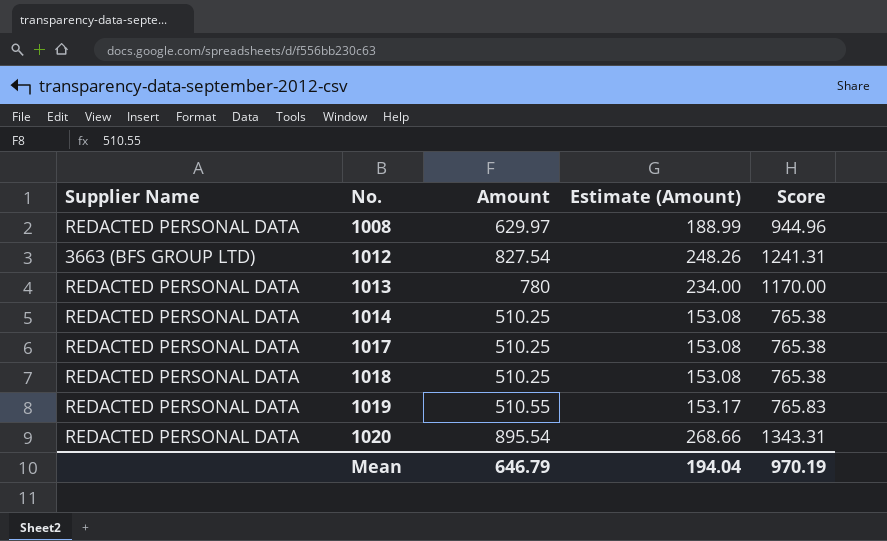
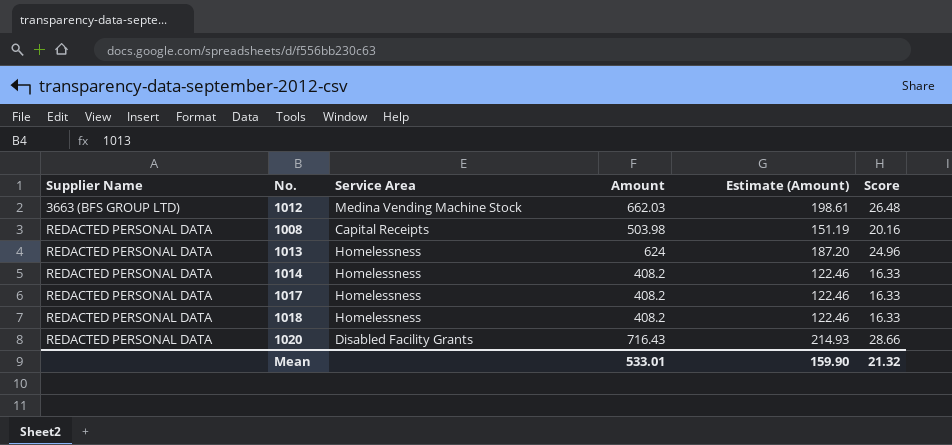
row order: No. ascending -> Supplier Name ascending
column Service Area | position: none -> 3
column Score | formula: [Amount] * 1.5 -> [Amount] * 0.04
row 1019: REDACTED PERSONAL DATA | 510.55 | 153.17 | 765.83 -> none
1012 | Amount: 827.54 -> 662.03
1012 | Estimate (Amount): 248.26 -> 198.61
1008 | Amount: 629.97 -> 503.98
1008 | Estimate (Amount): 188.99 -> 151.19
1013 | Amount: 780 -> 624
1013 | Estimate (Amount): 234.00 -> 187.20
1014 | Amount: 510.25 -> 408.2
1014 | Estimate (Amount): 153.08 -> 122.46
1017 | Amount: 510.25 -> 408.2
1017 | Estimate (Amount): 153.08 -> 122.46
1018 | Amount: 510.25 -> 408.2
1018 | Estimate (Amount): 153.08 -> 122.46
1020 | Amount: 895.54 -> 716.43
1020 | Estimate (Amount): 268.66 -> 214.93
Mean | Amount: 646.79 -> 533.01
Mean | Estimate (Amount): 194.04 -> 159.90
Mean | Score: 970.19 -> 21.32

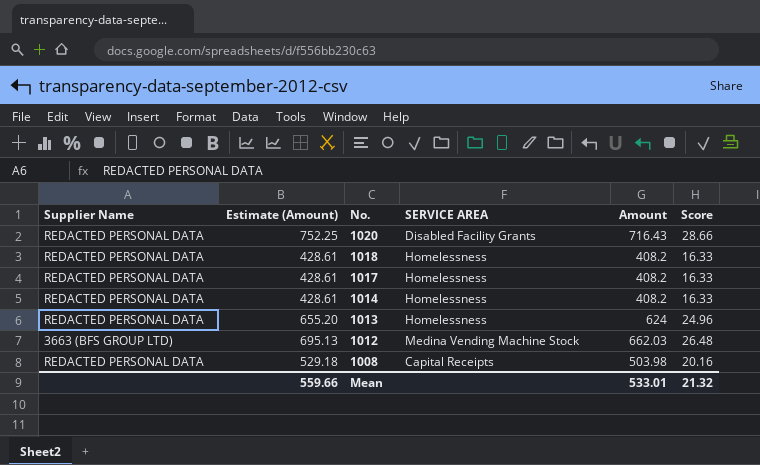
row order: Supplier Name ascending -> No. descending
column Estimate (Amount) | formula: [Amount] * 0.3 -> [Amount] * 1.05
column Estimate (Amount) | position: 5 -> 2
column name: Service Area -> SERVICE AREA
Mean | Estimate (Amount): 159.90 -> 559.66

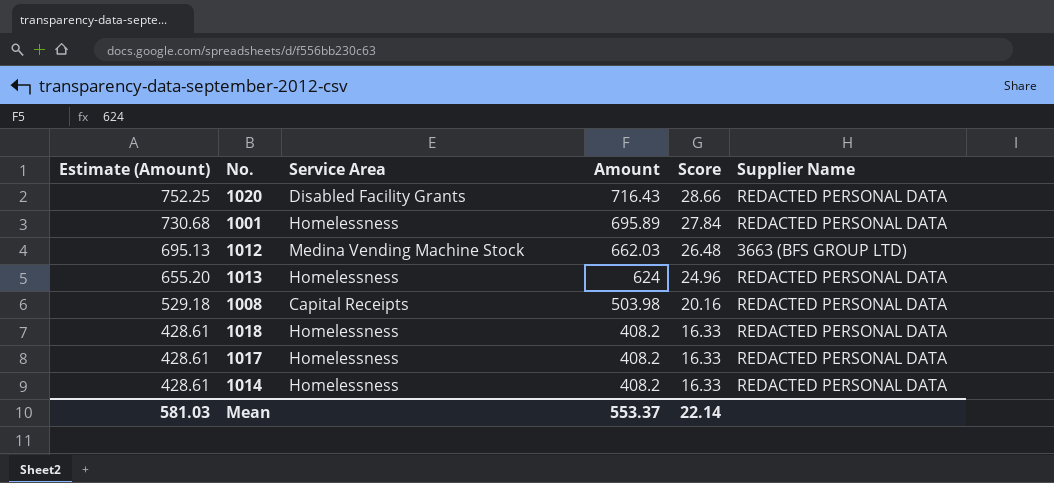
row order: No. descending -> Estimate (Amount) descending
column name: SERVICE AREA -> Service Area
column Supplier Name | position: 1 -> 6
row 1001: none -> 730.68 | Homelessness | 695.89 | 27.84 | REDACTED PERSONAL DATA
Mean | Estimate (Amount): 559.66 -> 581.03
Mean | Amount: 533.01 -> 553.37
Mean | Score: 21.32 -> 22.14

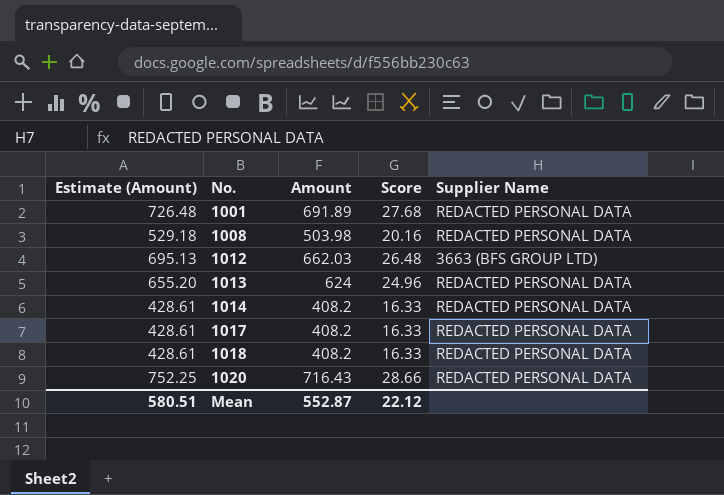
row order: Estimate (Amount) descending -> No. ascending
column Service Area | position: 3 -> none
1001 | Estimate (Amount): 730.68 -> 726.48
1001 | Amount: 695.89 -> 691.89
1001 | Score: 27.84 -> 27.68
Mean | Estimate (Amount): 581.03 -> 580.51
Mean | Amount: 553.37 -> 552.87
Mean | Score: 22.14 -> 22.12

